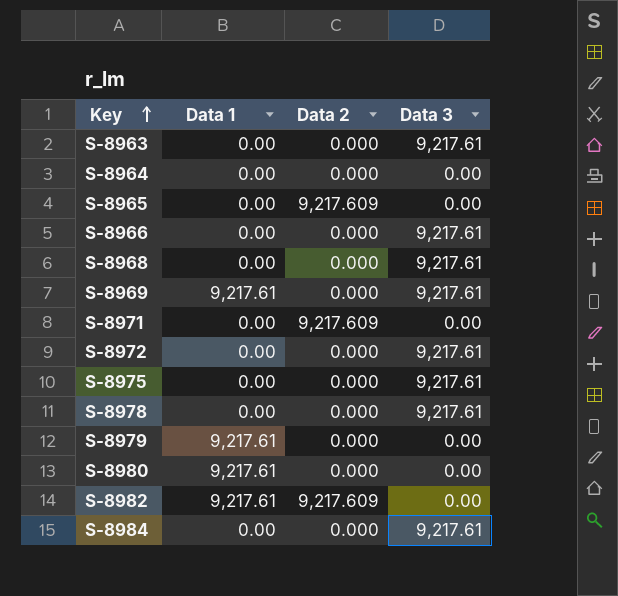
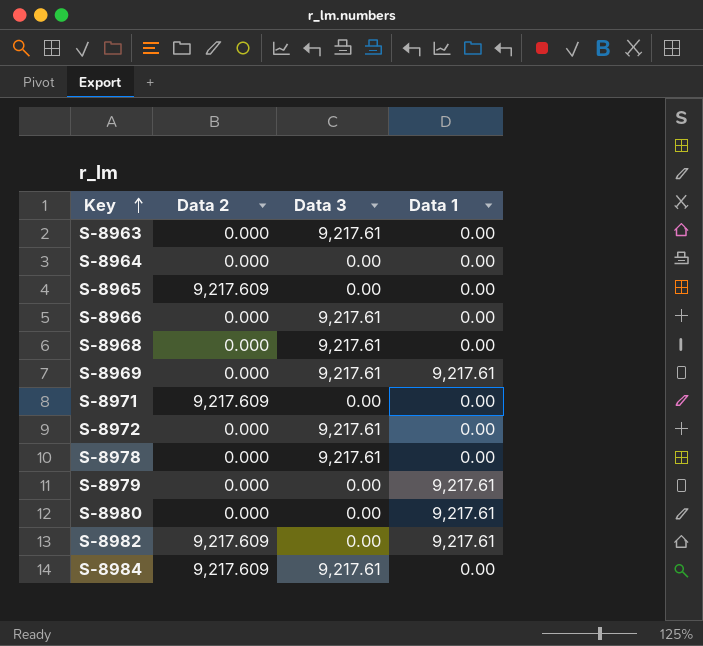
column Data 1 | position: 2 -> 4
row S-8975: 0.00 | 0.000 | 9,217.61 -> none
S-8984 | Data 2: 0.000 -> 9,217.609

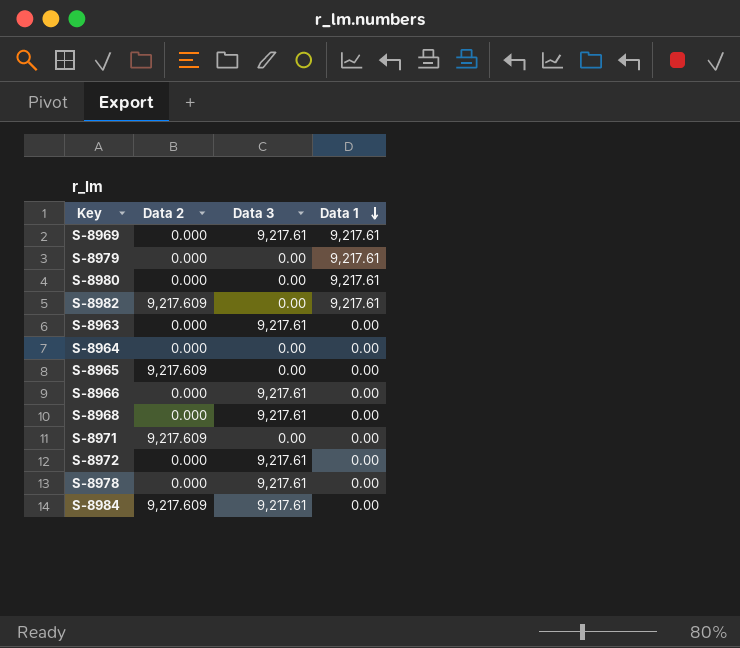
row order: Key ascending -> Data 1 descending

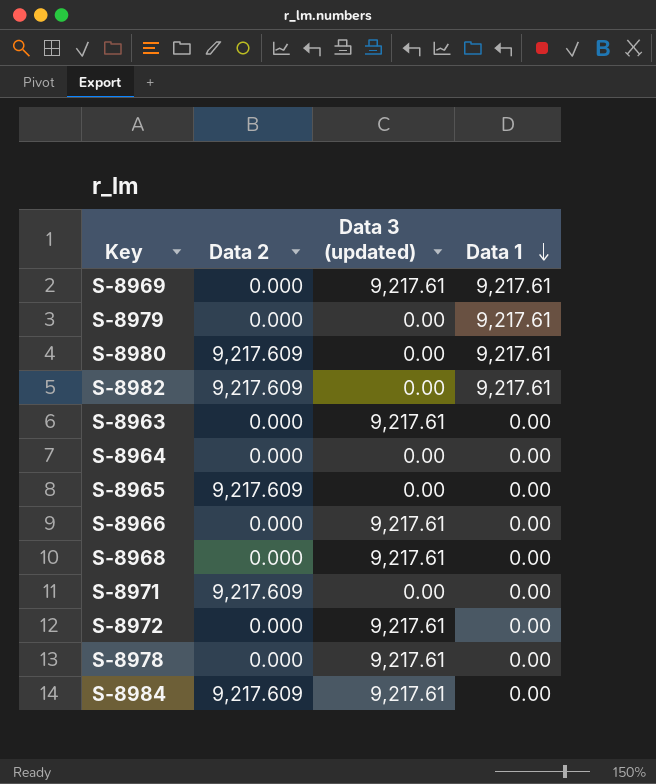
column name: Data 3 -> Data 3 (updated)
S-8980 | Data 2: 0.000 -> 9,217.609

